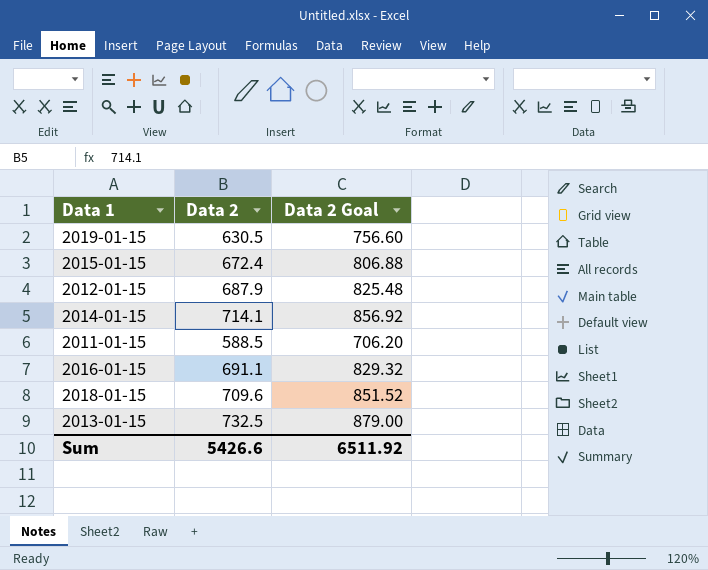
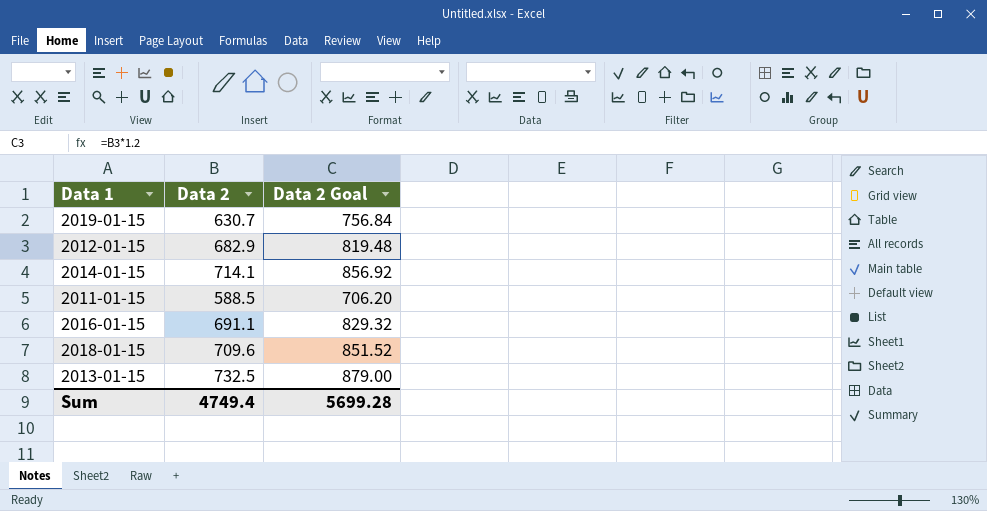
row 2015-01-15: 672.4 | 806.88 -> none
2019-01-15 | Data 2: 630.5 -> 630.7
2019-01-15 | Data 2 Goal: 756.60 -> 756.84
2012-01-15 | Data 2: 687.9 -> 682.9
2012-01-15 | Data 2 Goal: 825.48 -> 819.48
Sum | Data 2: 5426.6 -> 4749.4
Sum | Data 2 Goal: 6511.92 -> 5699.28

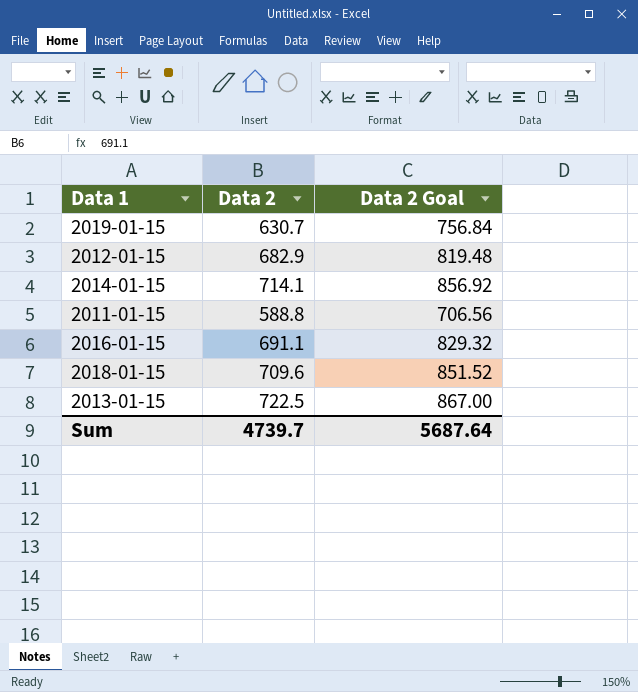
2011-01-15 | Data 2: 588.5 -> 588.8
2011-01-15 | Data 2 Goal: 706.20 -> 706.56
2013-01-15 | Data 2: 732.5 -> 722.5
2013-01-15 | Data 2 Goal: 879.00 -> 867.00
Sum | Data 2: 4749.4 -> 4739.7
Sum | Data 2 Goal: 5699.28 -> 5687.64

